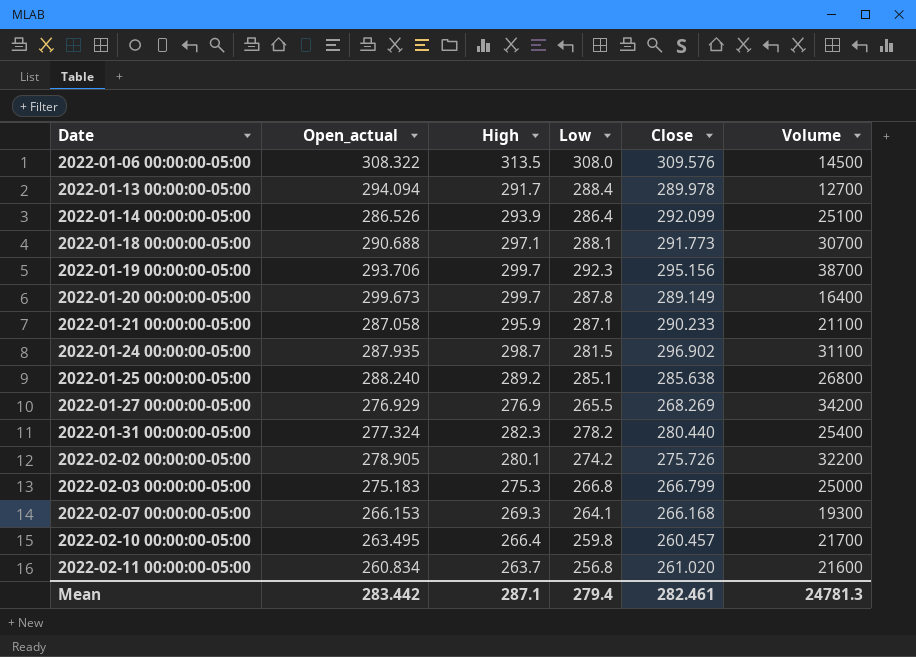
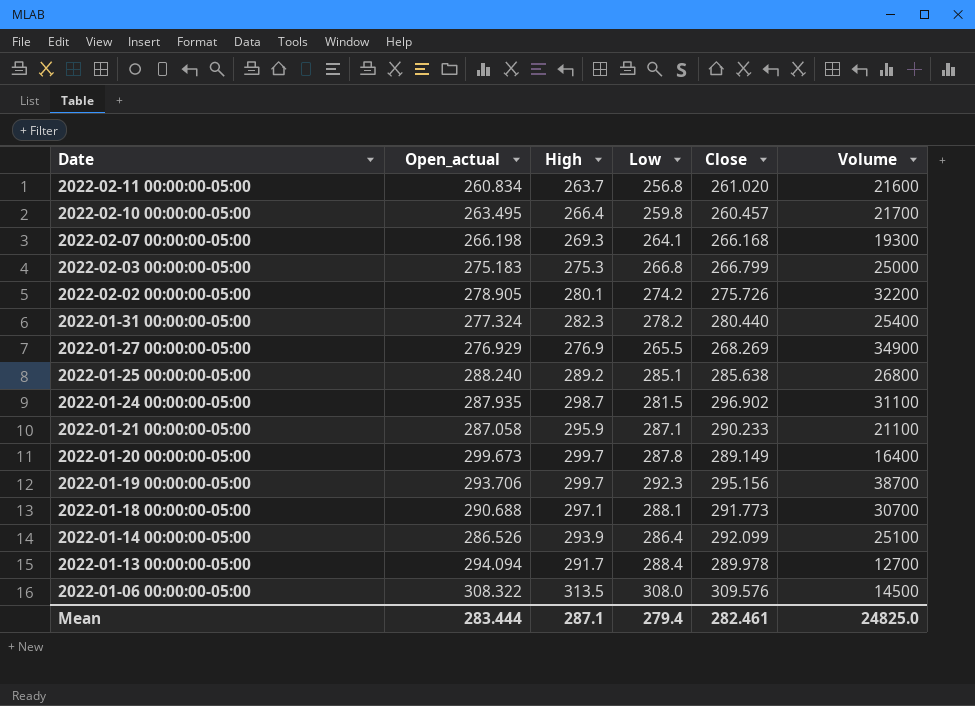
row order: Date ascending -> Date descending
2022-02-07 00:00:00-05:00 | Open_actual: 266.153 -> 266.198
2022-01-27 00:00:00-05:00 | Volume: 34200 -> 34900
Mean | Open_actual: 283.442 -> 283.444
Mean | Volume: 24781.3 -> 24825.0

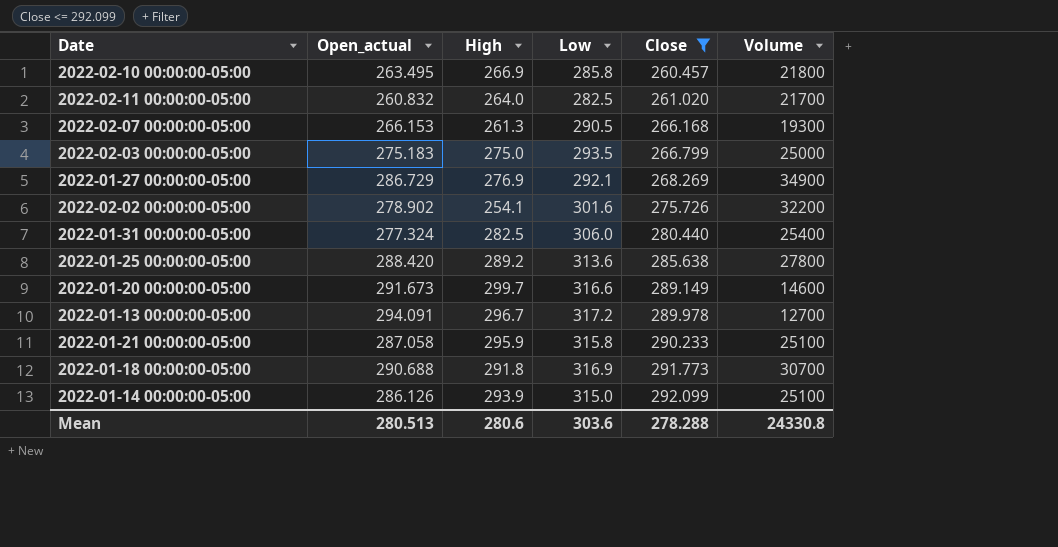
filter: none -> Close <= 292.099
row order: Date descending -> Close ascending
2022-02-10 00:00:00-05:00 | High: 266.4 -> 266.9
2022-02-10 00:00:00-05:00 | Low: 259.8 -> 285.8
2022-02-10 00:00:00-05:00 | Volume: 21700 -> 21800
2022-02-11 00:00:00-05:00 | Open_actual: 260.834 -> 260.832
2022-02-11 00:00:00-05:00 | High: 263.7 -> 264.0
2022-02-11 00:00:00-05:00 | Low: 256.8 -> 282.5
2022-02-11 00:00:00-05:00 | Volume: 21600 -> 21700
2022-02-07 00:00:00-05:00 | Open_actual: 266.198 -> 266.153
2022-02-07 00:00:00-05:00 | High: 269.3 -> 261.3
2022-02-07 00:00:00-05:00 | Low: 264.1 -> 290.5
2022-02-03 00:00:00-05:00 | High: 275.3 -> 275.0
2022-02-03 00:00:00-05:00 | Low: 266.8 -> 293.5
2022-01-27 00:00:00-05:00 | Open_actual: 276.929 -> 286.729
2022-01-27 00:00:00-05:00 | Low: 265.5 -> 292.1
2022-02-02 00:00:00-05:00 | Open_actual: 278.905 -> 278.902
2022-02-02 00:00:00-05:00 | High: 280.1 -> 254.1
2022-02-02 00:00:00-05:00 | Low: 274.2 -> 301.6
2022-01-31 00:00:00-05:00 | High: 282.3 -> 282.5
2022-01-31 00:00:00-05:00 | Low: 278.2 -> 306.0
2022-01-25 00:00:00-05:00 | Open_actual: 288.240 -> 288.420
2022-01-25 00:00:00-05:00 | Low: 285.1 -> 313.6
2022-01-25 00:00:00-05:00 | Volume: 26800 -> 27800
2022-01-20 00:00:00-05:00 | Open_actual: 299.673 -> 291.673
2022-01-20 00:00:00-05:00 | Low: 287.8 -> 316.6
2022-01-20 00:00:00-05:00 | Volume: 16400 -> 14600
2022-01-13 00:00:00-05:00 | Open_actual: 294.094 -> 294.091
2022-01-13 00:00:00-05:00 | High: 291.7 -> 296.7
2022-01-13 00:00:00-05:00 | Low: 288.4 -> 317.2
2022-01-21 00:00:00-05:00 | Low: 287.1 -> 315.8
2022-01-21 00:00:00-05:00 | Volume: 21100 -> 25100
2022-01-18 00:00:00-05:00 | High: 297.1 -> 291.8
2022-01-18 00:00:00-05:00 | Low: 288.1 -> 316.9
2022-01-14 00:00:00-05:00 | Open_actual: 286.526 -> 286.126
2022-01-14 00:00:00-05:00 | Low: 286.4 -> 315.0
Mean | Open_actual: 283.444 -> 280.513
Mean | High: 287.1 -> 280.6
Mean | Low: 279.4 -> 303.6
Mean | Close: 282.461 -> 278.288
Mean | Volume: 24825.0 -> 24330.8

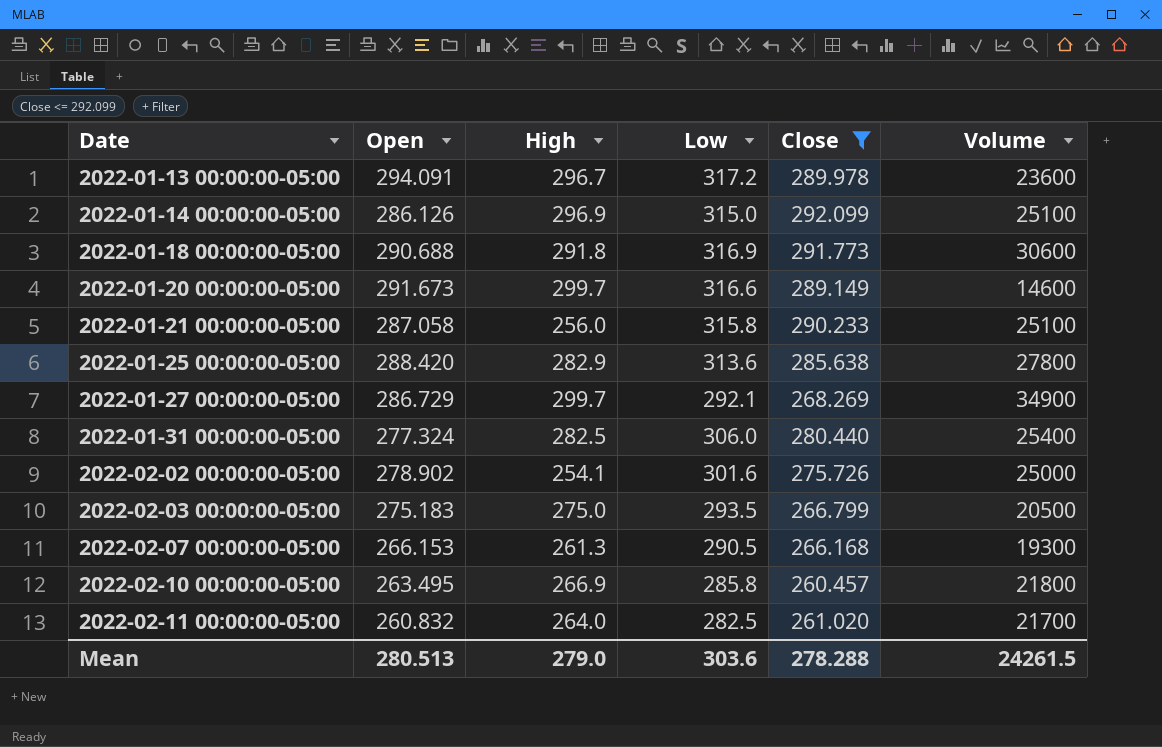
row order: Close ascending -> Date ascending
column name: Open_actual -> Open
2022-01-13 00:00:00-05:00 | Volume: 12700 -> 23600
2022-01-14 00:00:00-05:00 | High: 293.9 -> 296.9
2022-01-18 00:00:00-05:00 | Volume: 30700 -> 30600
2022-01-21 00:00:00-05:00 | High: 295.9 -> 256.0
2022-01-25 00:00:00-05:00 | High: 289.2 -> 282.9
2022-01-27 00:00:00-05:00 | High: 276.9 -> 299.7
2022-02-02 00:00:00-05:00 | Volume: 32200 -> 25000
2022-02-03 00:00:00-05:00 | Volume: 25000 -> 20500
Mean | High: 280.6 -> 279.0
Mean | Volume: 24330.8 -> 24261.5

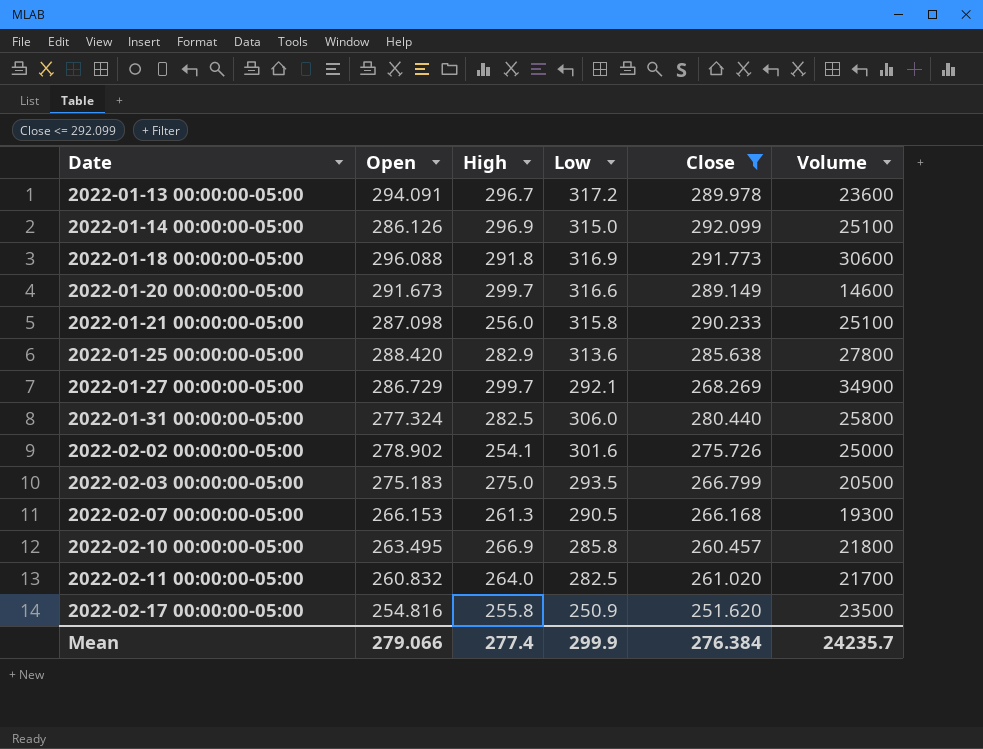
2022-01-18 00:00:00-05:00 | Open: 290.688 -> 296.088
2022-01-21 00:00:00-05:00 | Open: 287.058 -> 287.098
2022-01-31 00:00:00-05:00 | Volume: 25400 -> 25800
row 2022-02-17 00:00:00-05:00: none -> 254.816 | 255.8 | 250.9 | 251.620 | 23500
Mean | Open: 280.513 -> 279.066
Mean | High: 279.0 -> 277.4
Mean | Low: 303.6 -> 299.9
Mean | Close: 278.288 -> 276.384
Mean | Volume: 24261.5 -> 24235.7

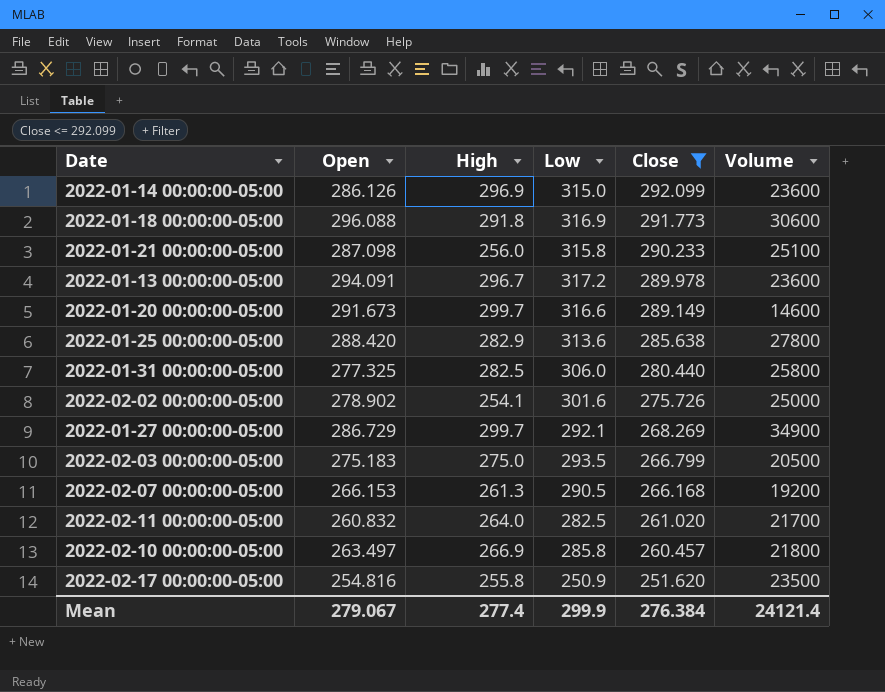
row order: Date ascending -> Close descending
2022-01-14 00:00:00-05:00 | Volume: 25100 -> 23600
2022-01-31 00:00:00-05:00 | Open: 277.324 -> 277.325
2022-02-07 00:00:00-05:00 | Volume: 19300 -> 19200
2022-02-10 00:00:00-05:00 | Open: 263.495 -> 263.497
Mean | Open: 279.066 -> 279.067
Mean | Volume: 24235.7 -> 24121.4

